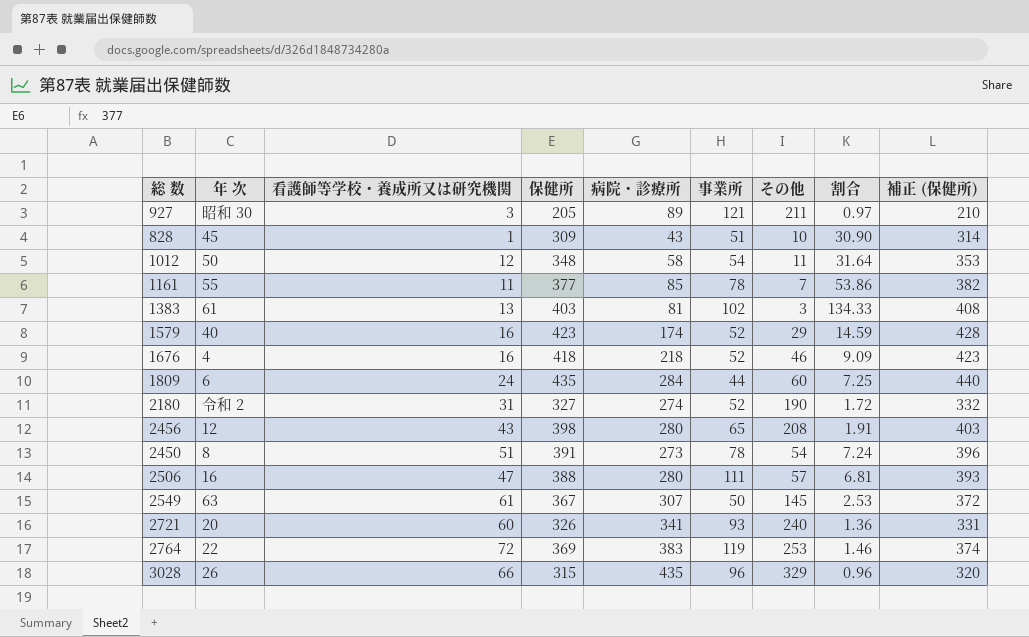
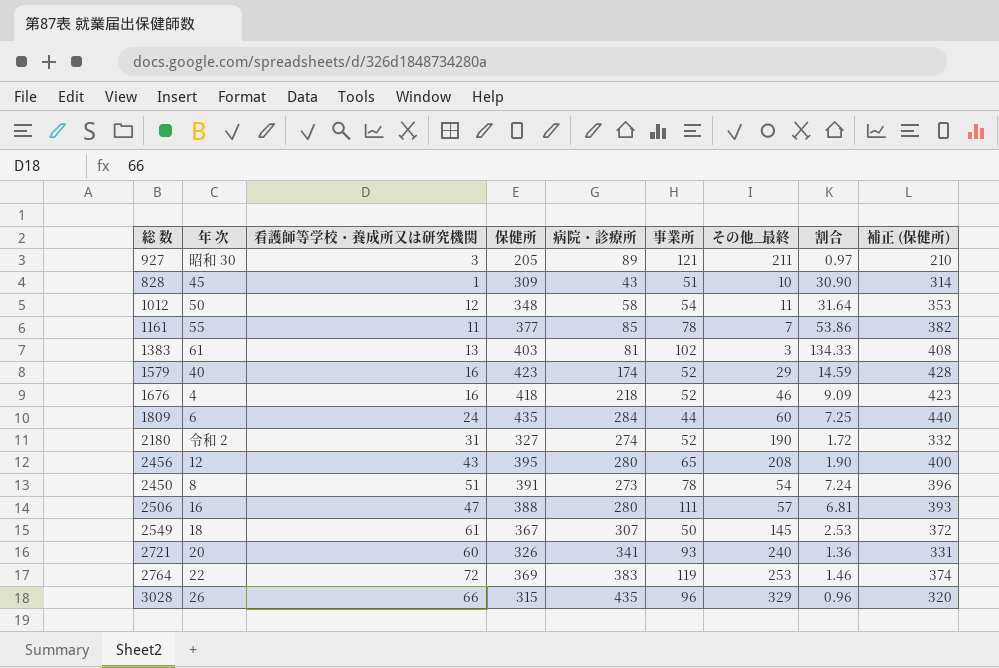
column name: その他 -> その他_最終
2456 | 保健所: 398 -> 395
2456 | 割合: 1.91 -> 1.90
2456 | 補正 (保健所): 403 -> 400
2549 | 年 次: 63 -> 18

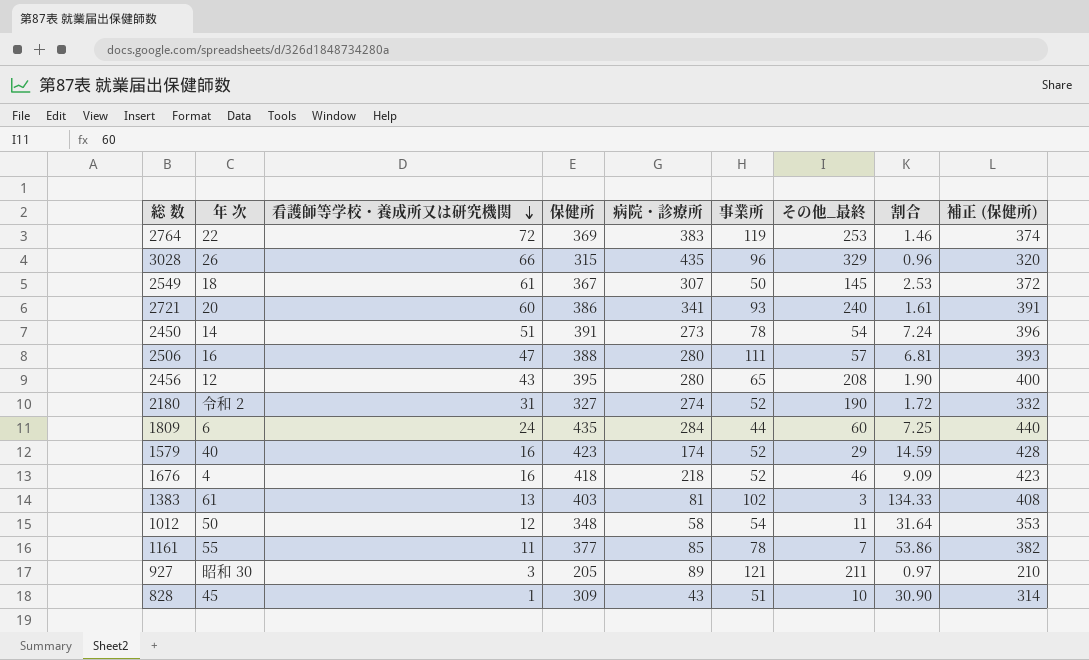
row order: none -> 看護師等学校・養成所又は研究機関 descending
2721 | 保健所: 326 -> 386
2721 | 割合: 1.36 -> 1.61
2721 | 補正 (保健所): 331 -> 391
2450 | 年 次: 8 -> 14

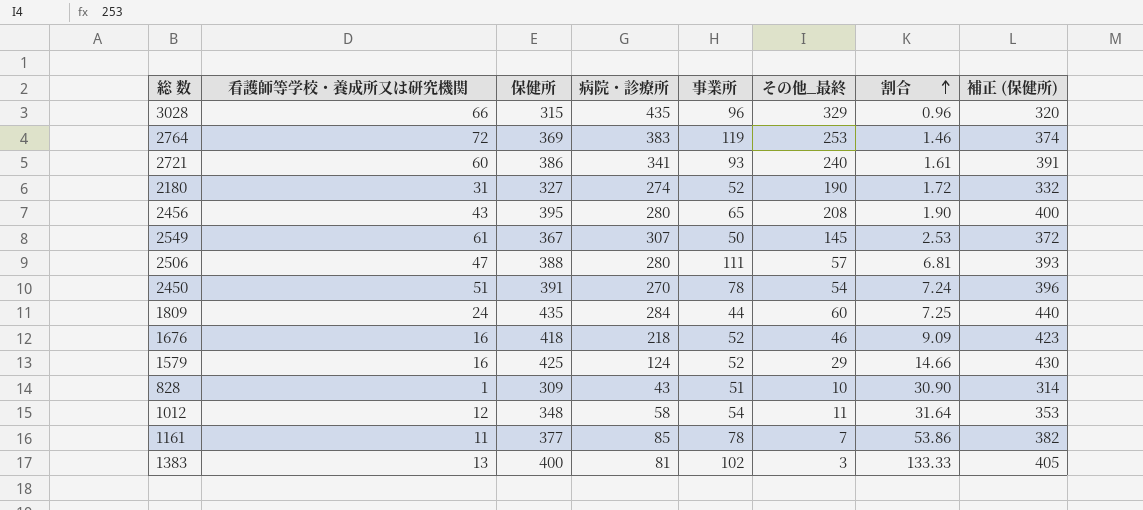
row order: 看護師等学校・養成所又は研究機関 descending -> 割合 ascending
column 年 次 | position: 2 -> none
row 927: 昭和 30 | 3 | 205 | 89 | 121 | 211 | 0.97 | 210 -> none
2450 | 病院・診療所: 273 -> 270
1579 | 保健所: 423 -> 425
1579 | 病院・診療所: 174 -> 124
1579 | 割合: 14.59 -> 14.66
1579 | 補正 (保健所): 428 -> 430
1383 | 保健所: 403 -> 400
1383 | 割合: 134.33 -> 133.33
1383 | 補正 (保健所): 408 -> 405

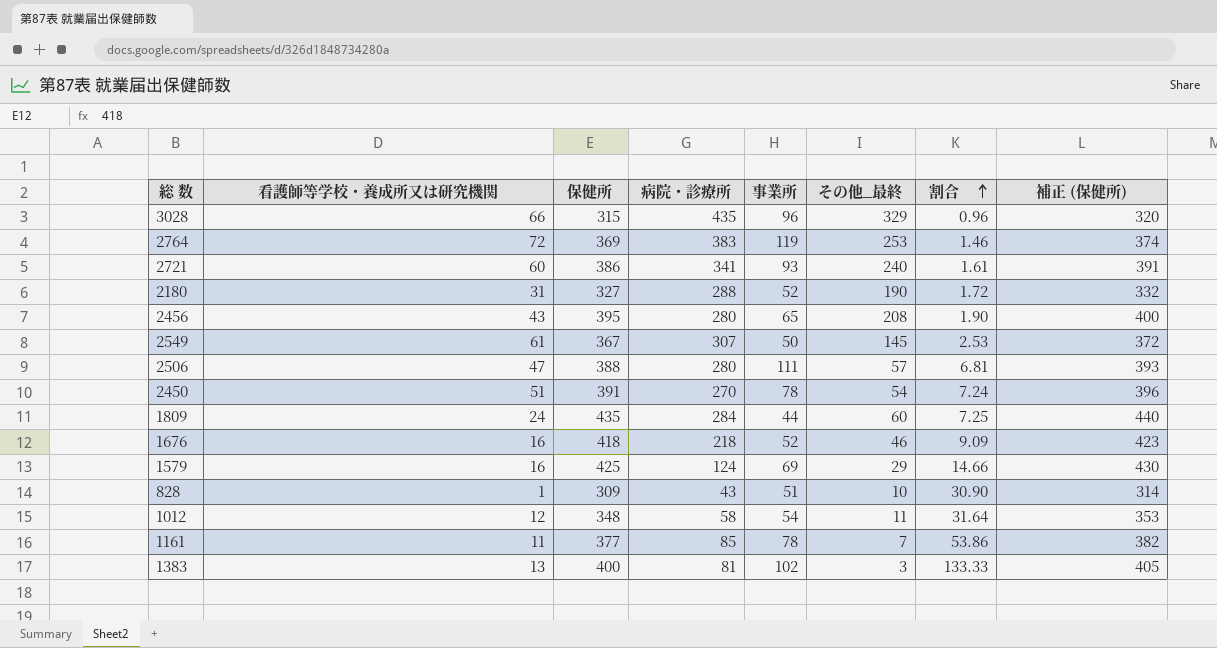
2180 | 病院・診療所: 274 -> 288
1579 | 事業所: 52 -> 69

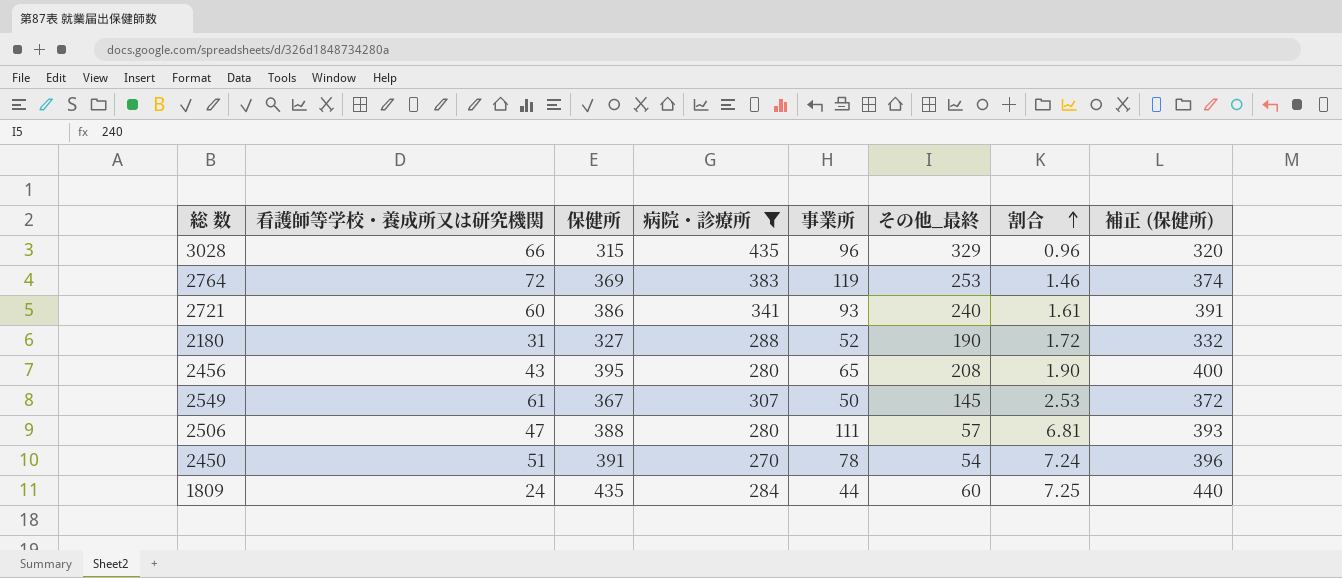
filter: none -> 病院・診療所 >= 270

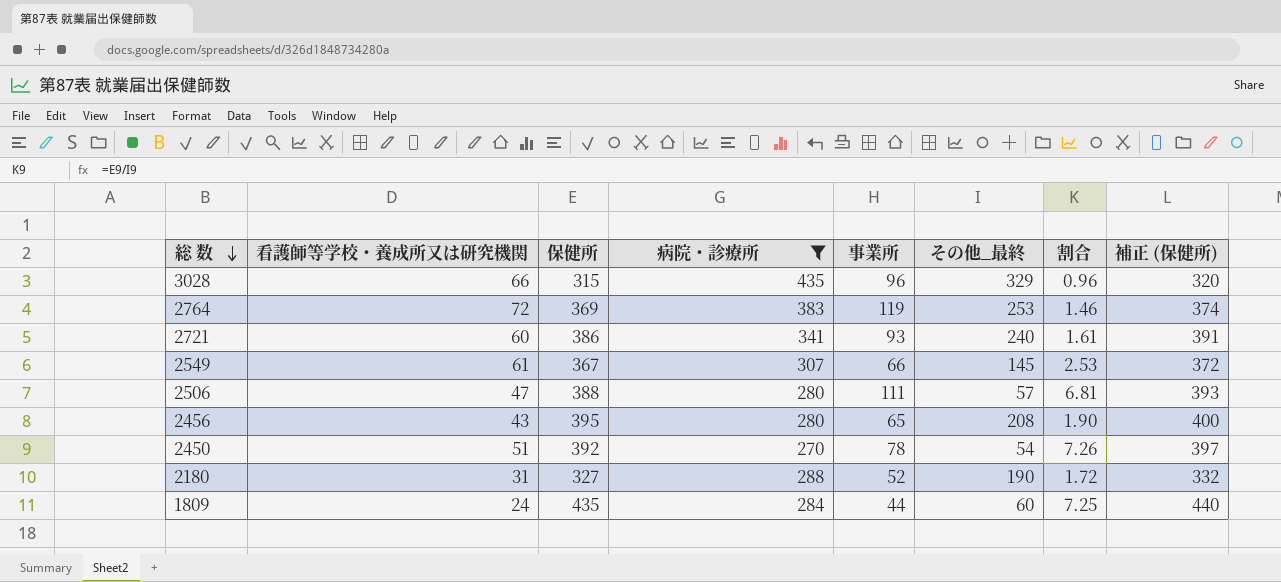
row order: 割合 ascending -> 総 数 descending
2549 | 事業所: 50 -> 66
2450 | 保健所: 391 -> 392
2450 | 割合: 7.24 -> 7.26
2450 | 補正 (保健所): 396 -> 397

